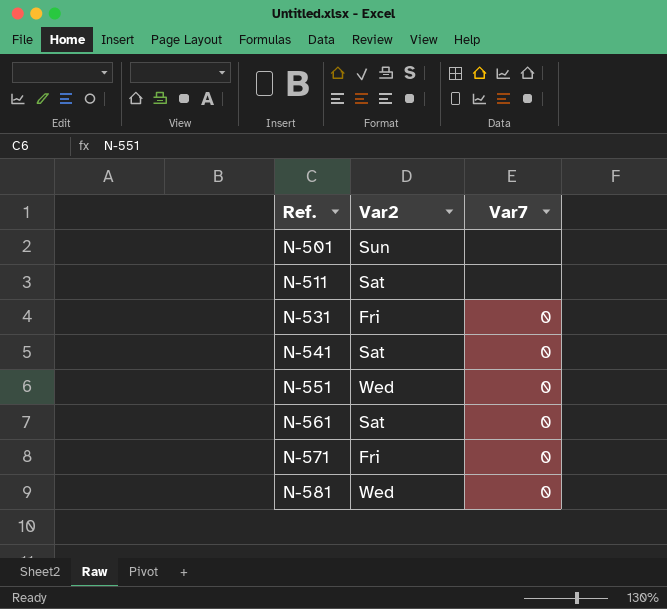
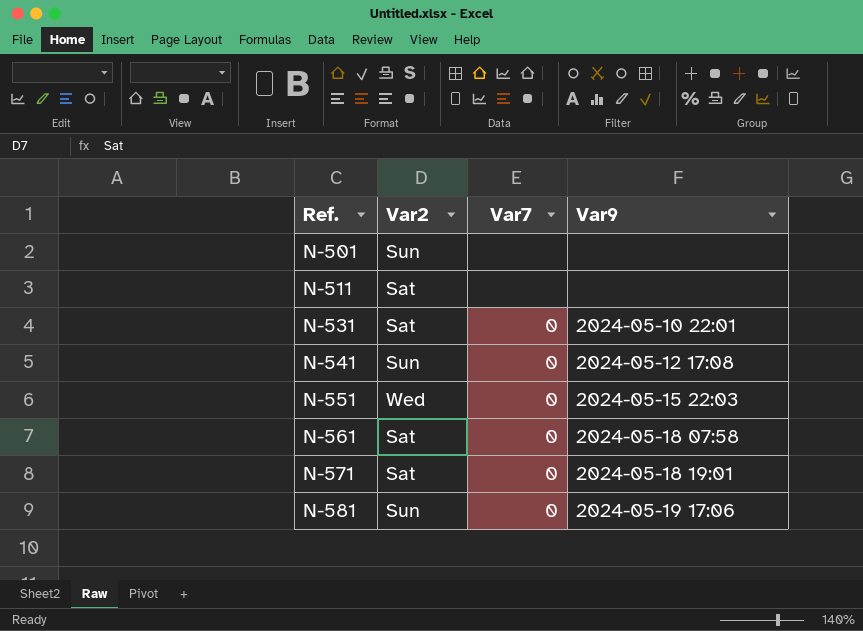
column Var9 | position: none -> 4
N-531 | Var2: Fri -> Sat
N-541 | Var2: Sat -> Sun
N-571 | Var2: Fri -> Sat
N-581 | Var2: Wed -> Sun

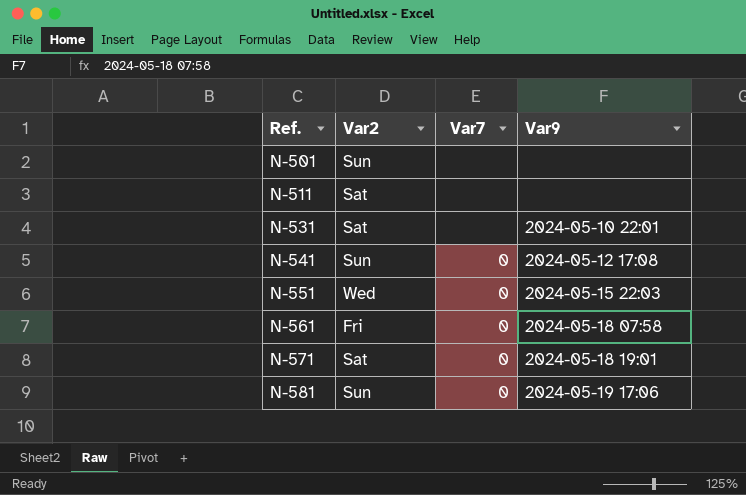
N-531 | Var7: 0 -> none
N-561 | Var2: Sat -> Fri

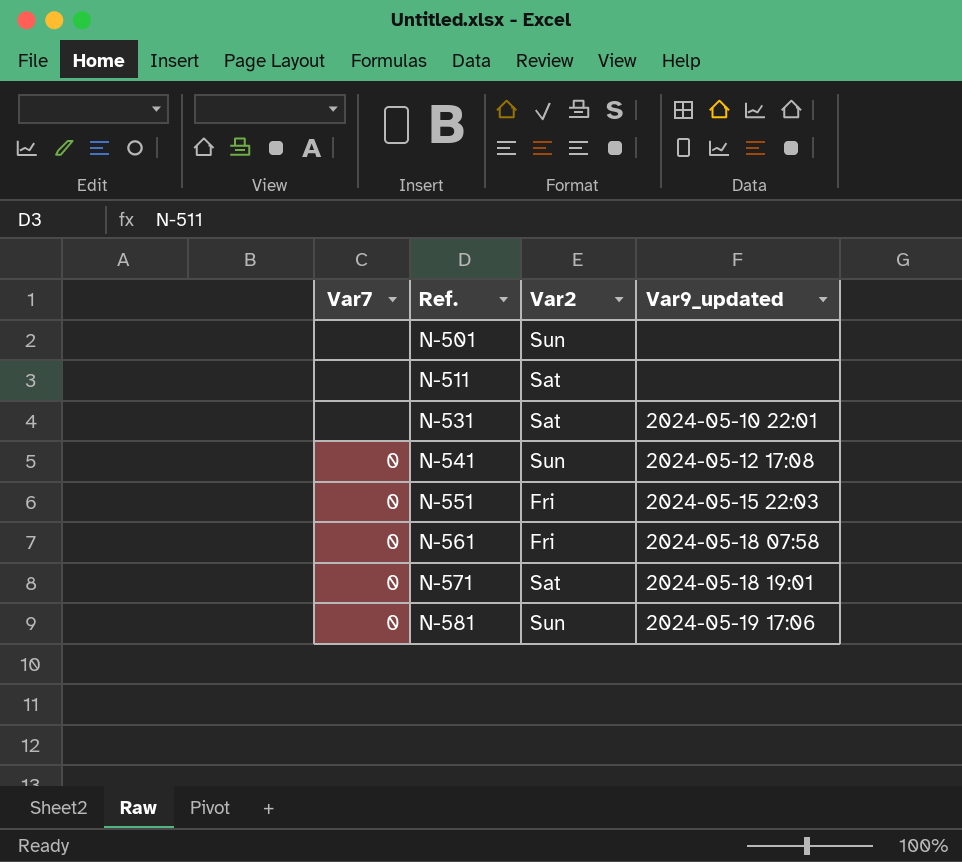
column Var7 | position: 3 -> 1
column name: Var9 -> Var9_updated
N-551 | Var2: Wed -> Fri

